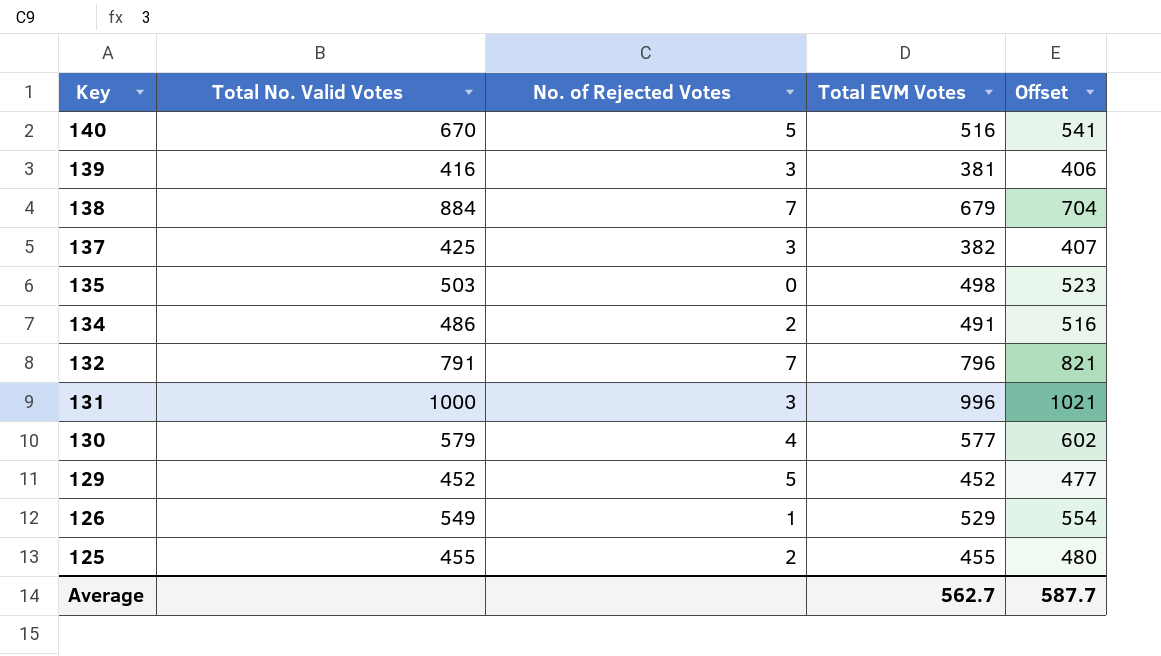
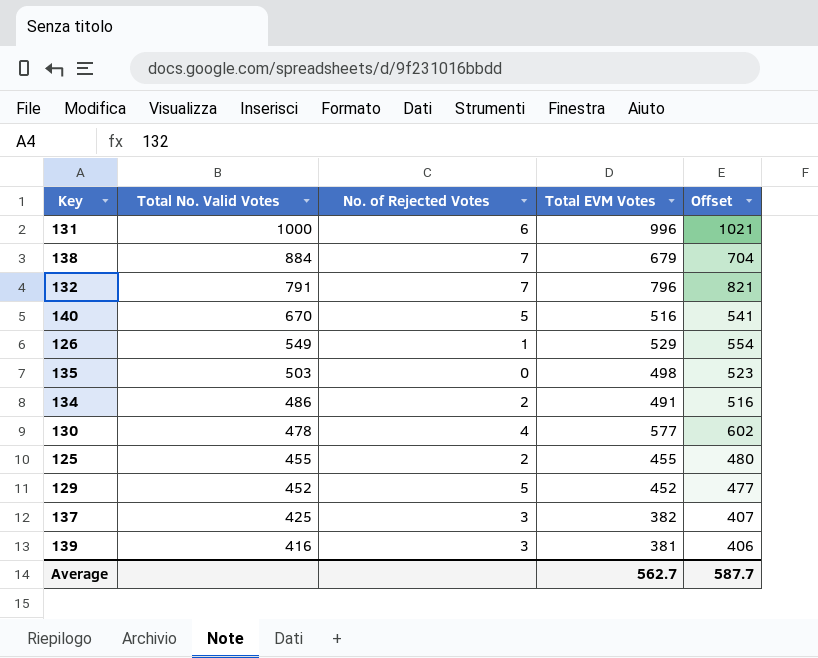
row order: Key descending -> Total No. Valid Votes descending
131 | No. of Rejected Votes: 3 -> 6
130 | Total No. Valid Votes: 579 -> 478

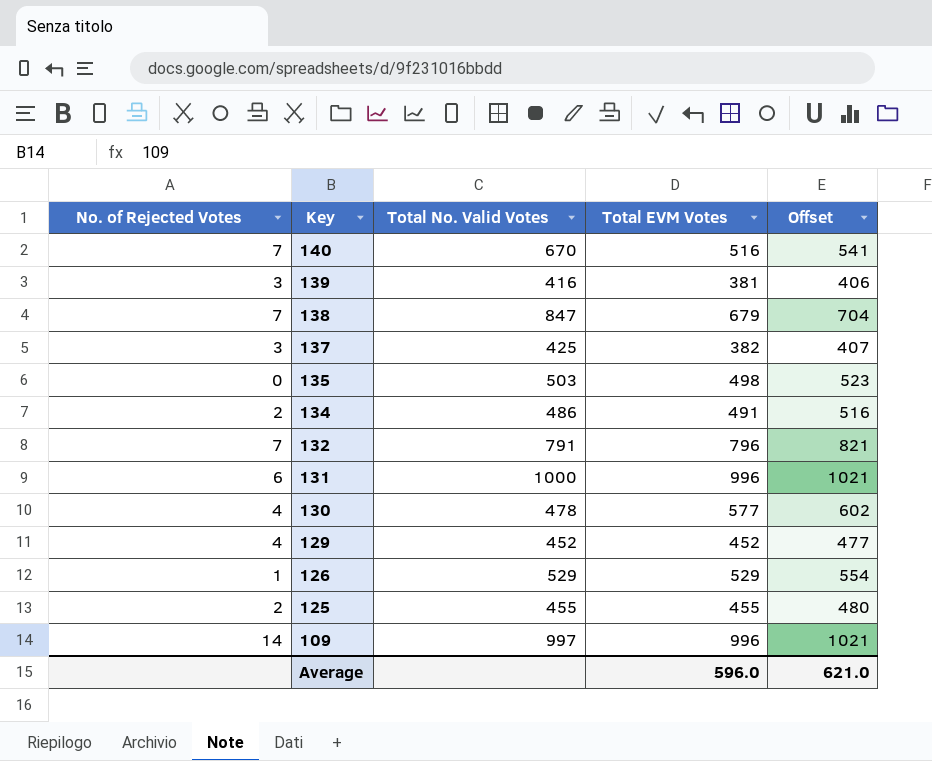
row order: Total No. Valid Votes descending -> Key descending
column No. of Rejected Votes | position: 3 -> 1
140 | No. of Rejected Votes: 5 -> 7
138 | Total No. Valid Votes: 884 -> 847
129 | No. of Rejected Votes: 5 -> 4
126 | Total No. Valid Votes: 549 -> 529
row 109: none -> 14 | 997 | 996 | 1021
Average | Total EVM Votes: 562.7 -> 596.0
Average | Offset: 587.7 -> 621.0

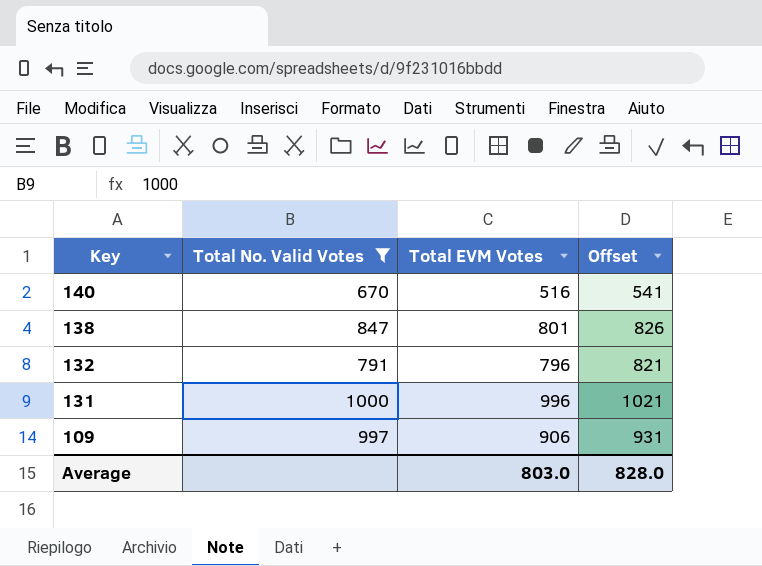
filter: none -> Total No. Valid Votes >= 670
column No. of Rejected Votes | position: 1 -> none
138 | Total EVM Votes: 679 -> 801
138 | Offset: 704 -> 826
109 | Total EVM Votes: 996 -> 906
109 | Offset: 1021 -> 931
Average | Total EVM Votes: 596.0 -> 803.0
Average | Offset: 621.0 -> 828.0

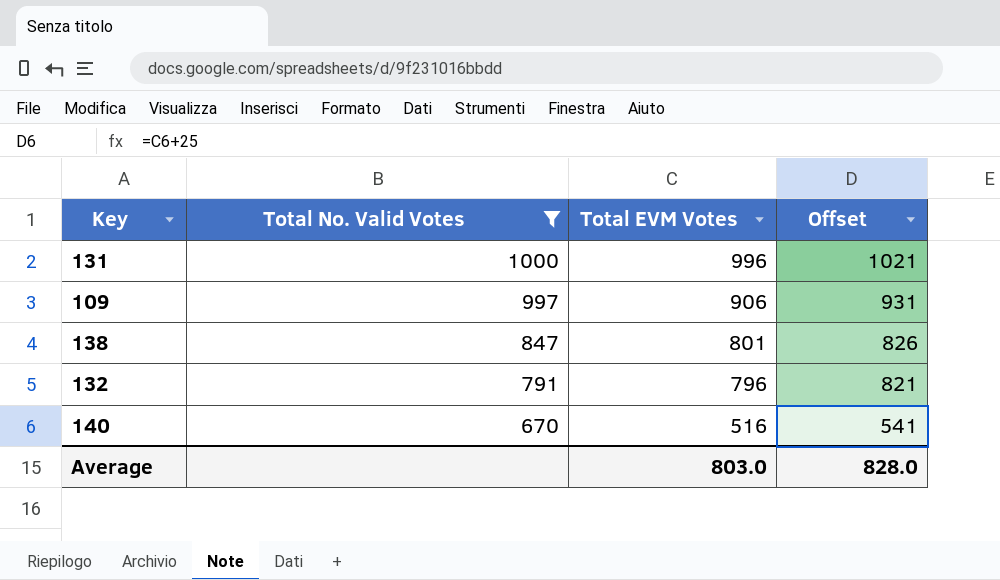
row order: Key descending -> Total No. Valid Votes descending

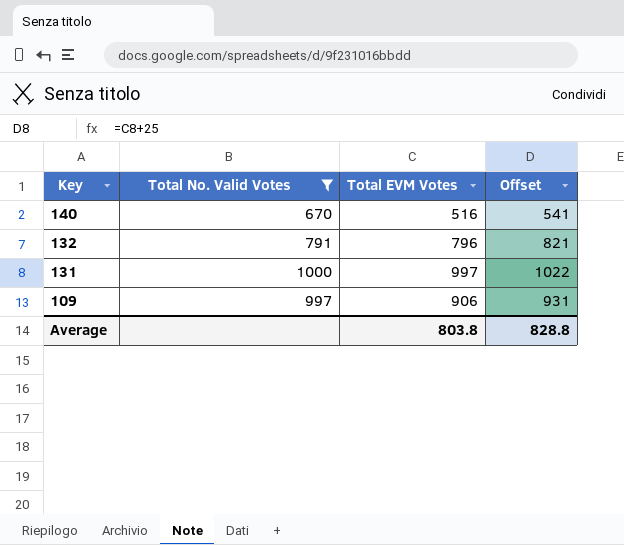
row order: Total No. Valid Votes descending -> Key descending
row 138: 847 | 801 | 826 -> none
131 | Total EVM Votes: 996 -> 997
131 | Offset: 1021 -> 1022
Average | Total EVM Votes: 803.0 -> 803.8
Average | Offset: 828.0 -> 828.8

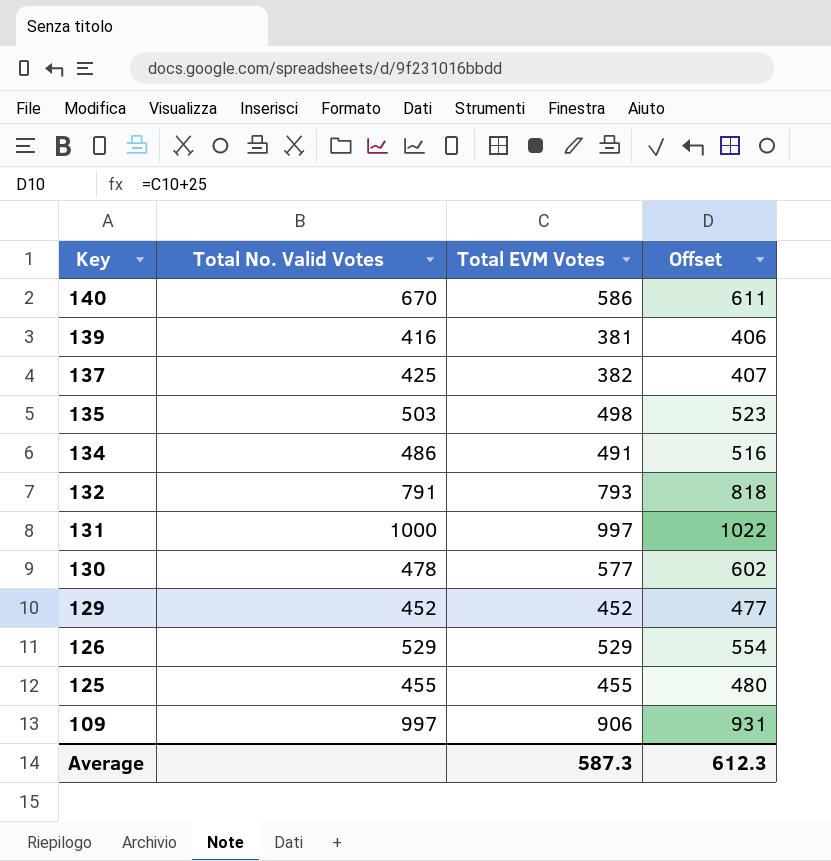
filter: Total No. Valid Votes >= 670 -> none
140 | Total EVM Votes: 516 -> 586
140 | Offset: 541 -> 611
132 | Total EVM Votes: 796 -> 793
132 | Offset: 821 -> 818
Average | Total EVM Votes: 803.8 -> 587.3
Average | Offset: 828.8 -> 612.3

